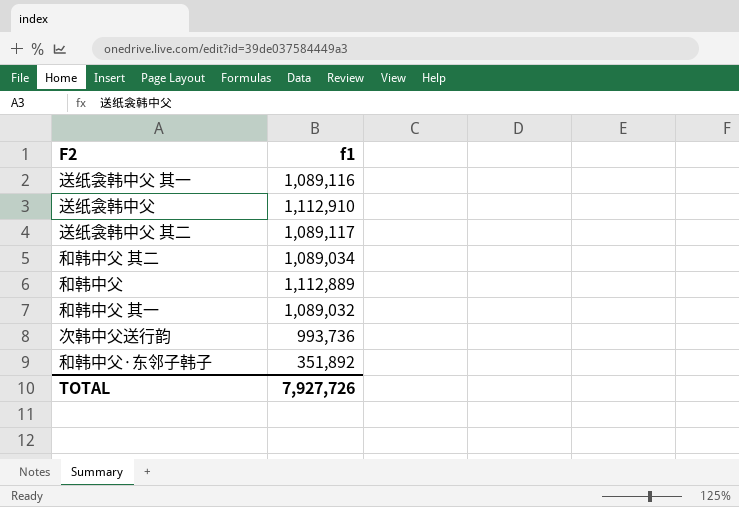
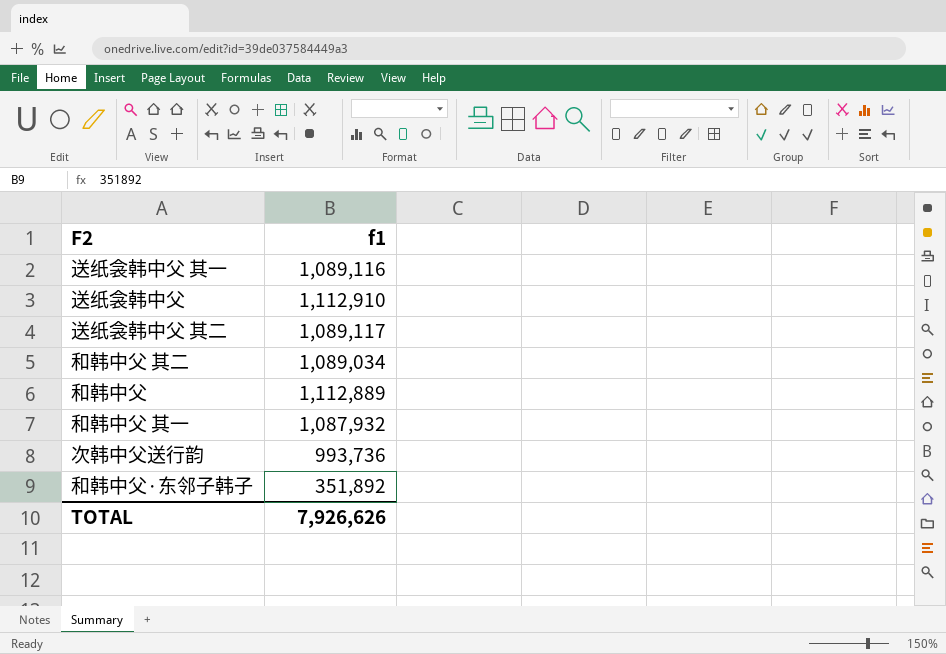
和韩中父 其一 | f1: 1,089,032 -> 1,087,932
TOTAL | f1: 7,927,726 -> 7,926,626

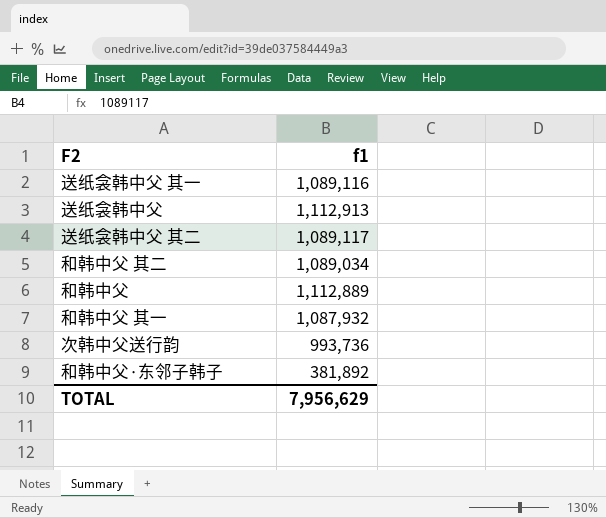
送纸衾韩中父 | f1: 1,112,910 -> 1,112,913
和韩中父·东邻子韩子 | f1: 351,892 -> 381,892
TOTAL | f1: 7,926,626 -> 7,956,629

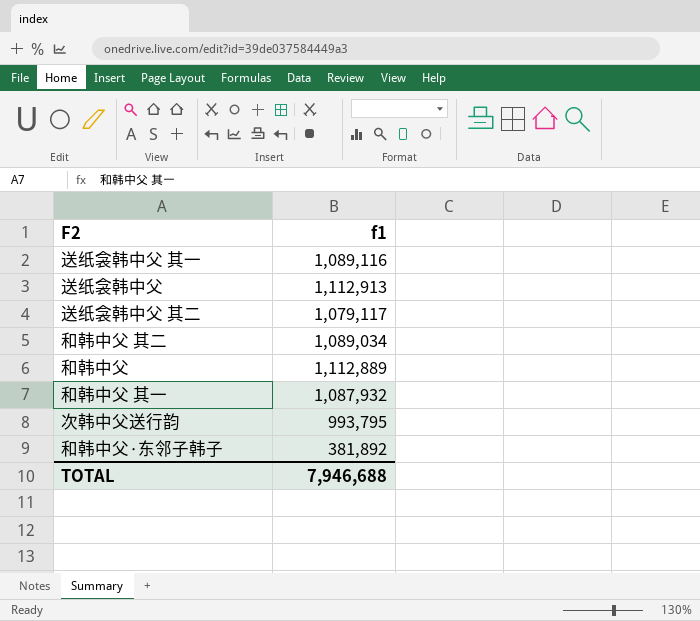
送纸衾韩中父 其二 | f1: 1,089,117 -> 1,079,117
次韩中父送行韵 | f1: 993,736 -> 993,795
TOTAL | f1: 7,956,629 -> 7,946,688

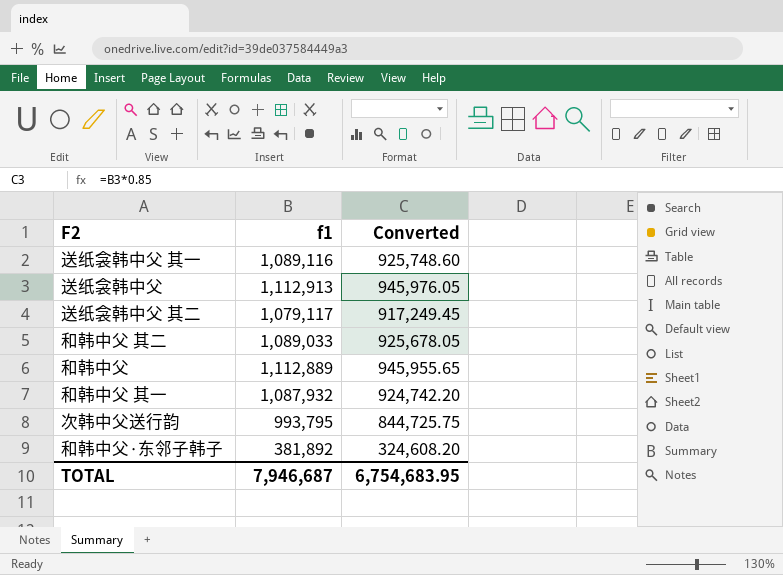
column Converted | formula: none -> [f1] * 0.85
和韩中父 其二 | f1: 1,089,034 -> 1,089,033
TOTAL | f1: 7,946,688 -> 7,946,687

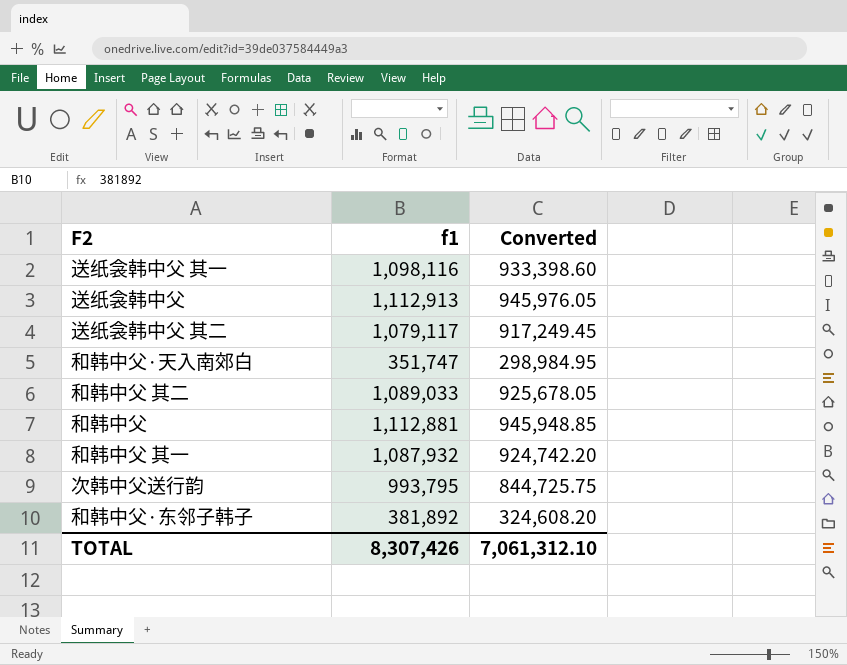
送纸衾韩中父 其一 | f1: 1,089,116 -> 1,098,116
送纸衾韩中父 其一 | Converted: 925,748.60 -> 933,398.60
row 和韩中父·天入南郊白: none -> 351,747 | 298,984.95
和韩中父 | f1: 1,112,889 -> 1,112,881
和韩中父 | Converted: 945,955.65 -> 945,948.85
TOTAL | f1: 7,946,687 -> 8,307,426
TOTAL | Converted: 6,754,683.95 -> 7,061,312.10

